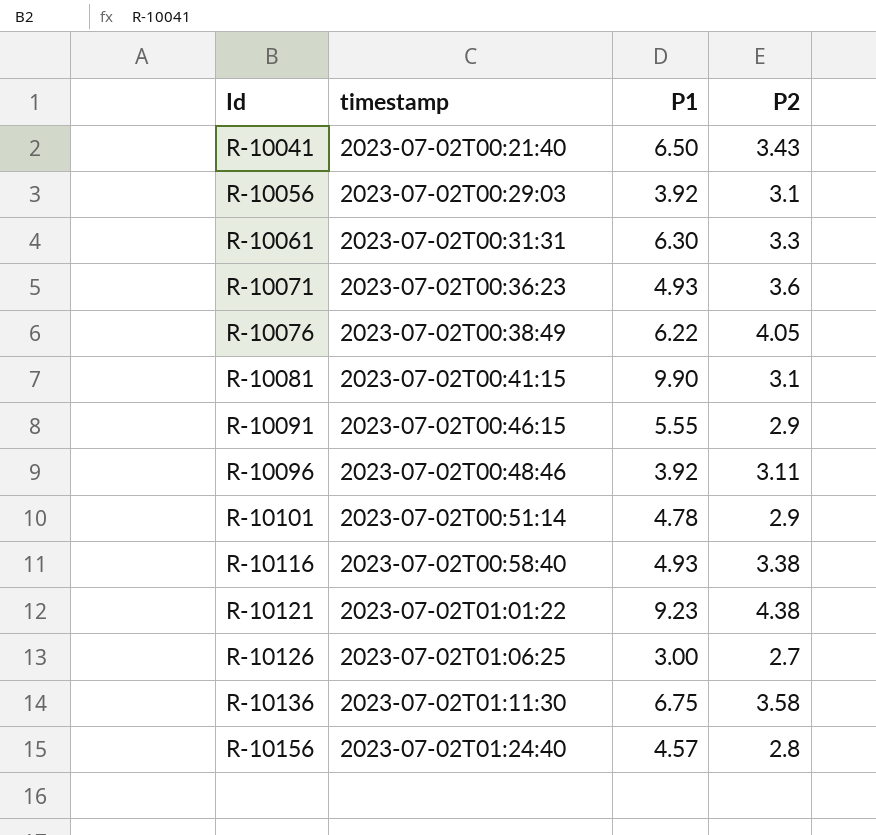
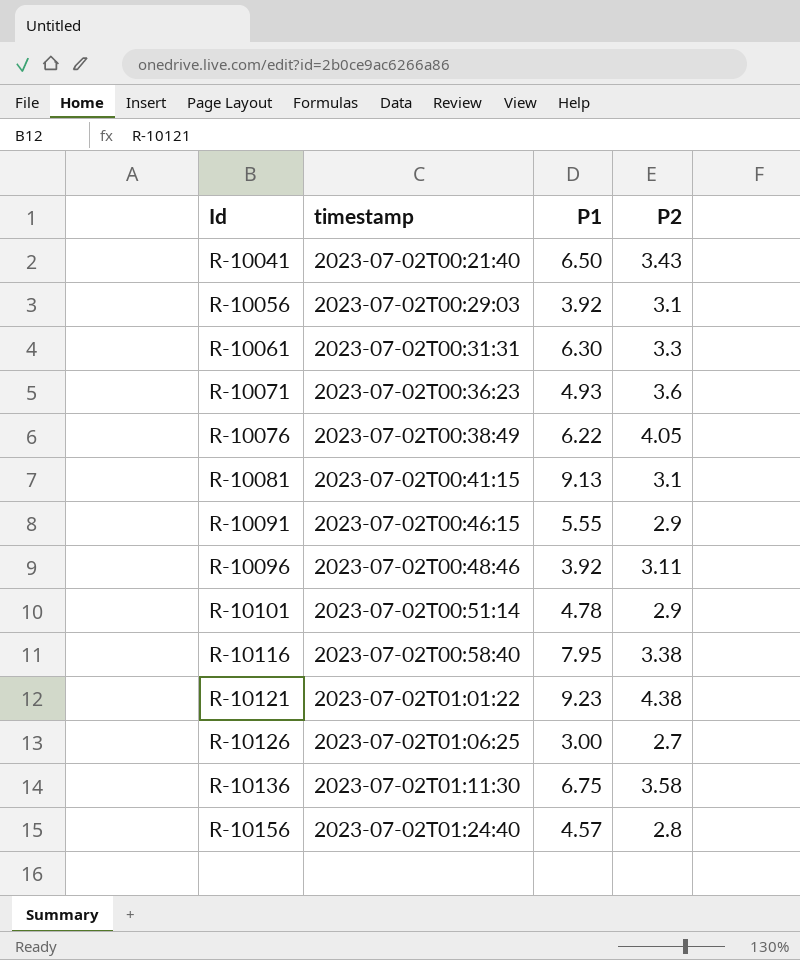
R-10081 | P1: 9.90 -> 9.13
R-10116 | P1: 4.93 -> 7.95

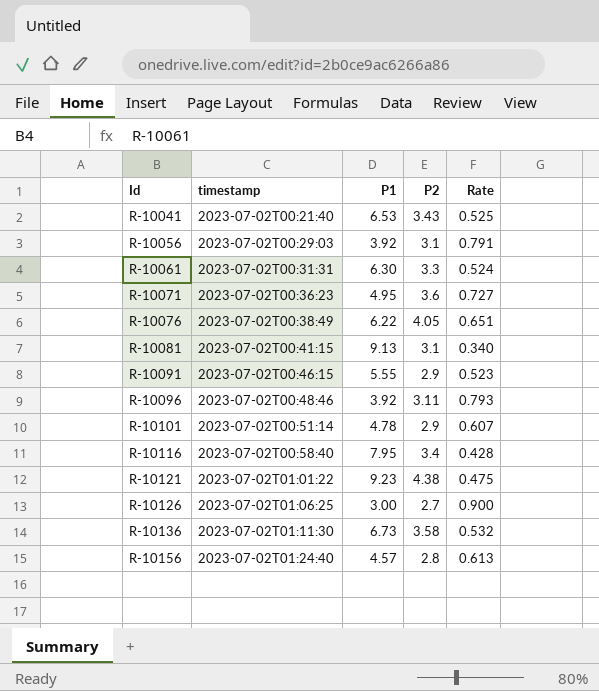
column Rate | formula: none -> [P2] / [P1]
R-10041 | P1: 6.50 -> 6.53
R-10071 | P1: 4.93 -> 4.95
R-10116 | P2: 3.38 -> 3.4
R-10136 | P1: 6.75 -> 6.73

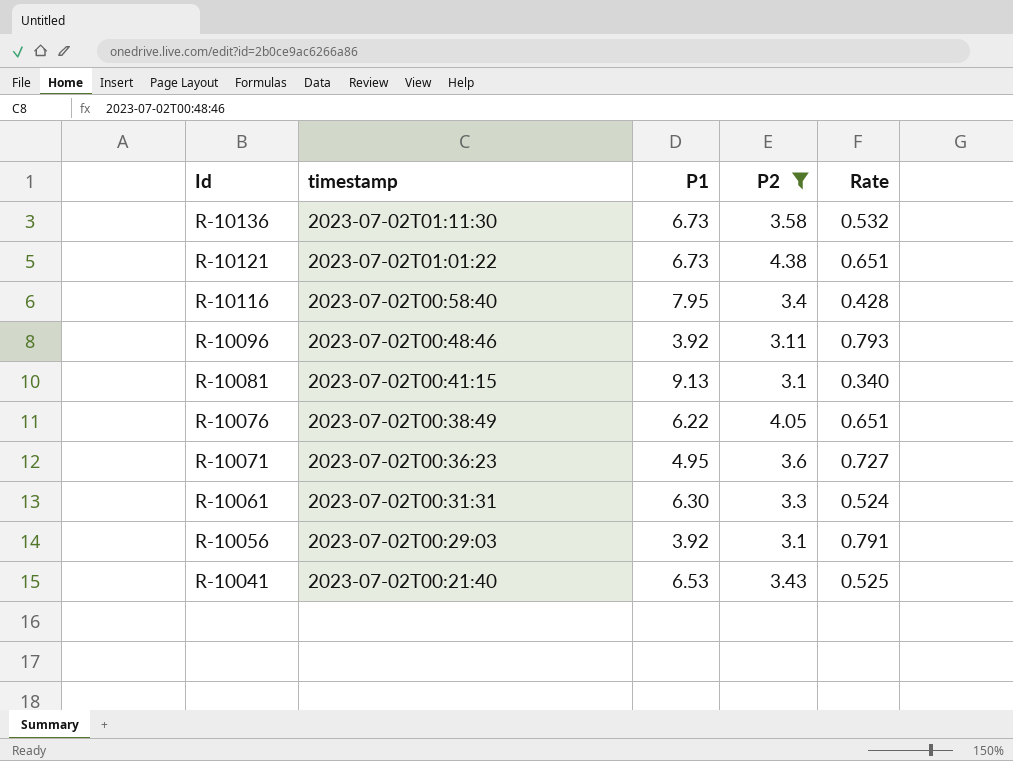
filter: none -> P2 >= 3.1
row order: Id ascending -> Id descending
R-10121 | P1: 9.23 -> 6.73
R-10121 | Rate: 0.475 -> 0.651

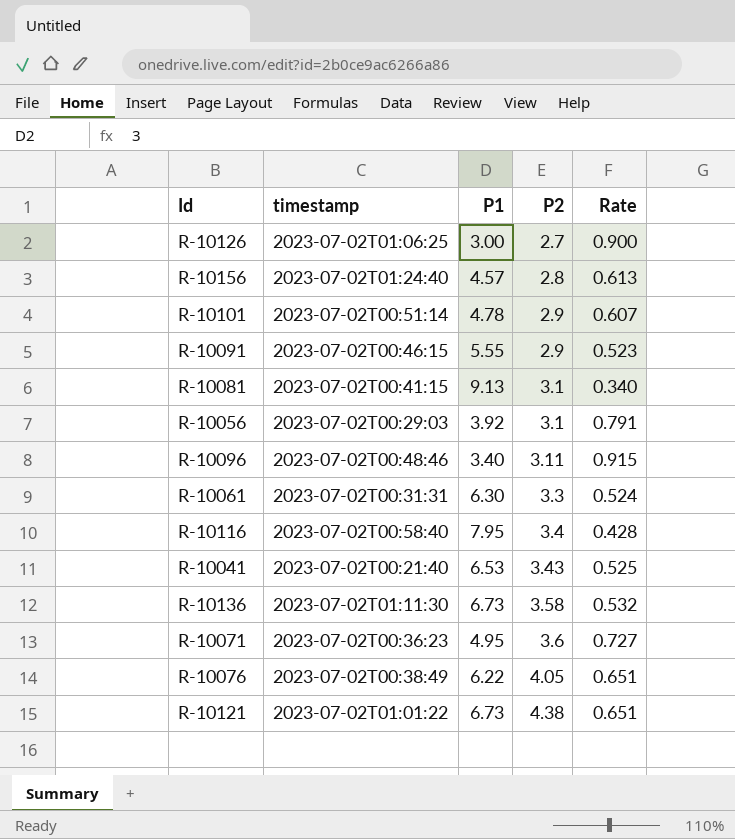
filter: P2 >= 3.1 -> none
row order: Id descending -> P2 ascending
R-10096 | P1: 3.92 -> 3.40
R-10096 | Rate: 0.793 -> 0.915

